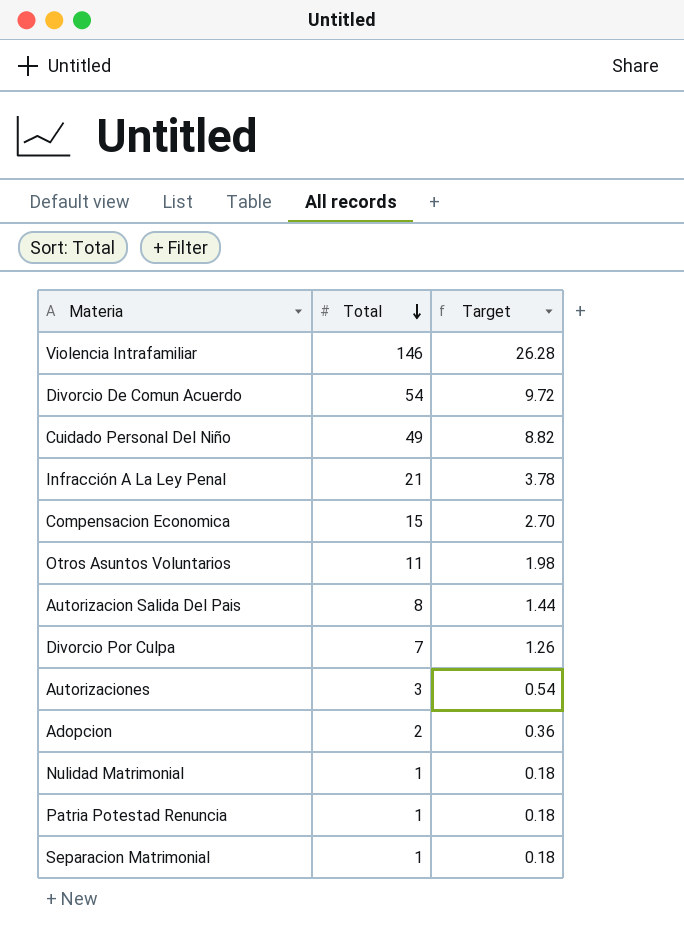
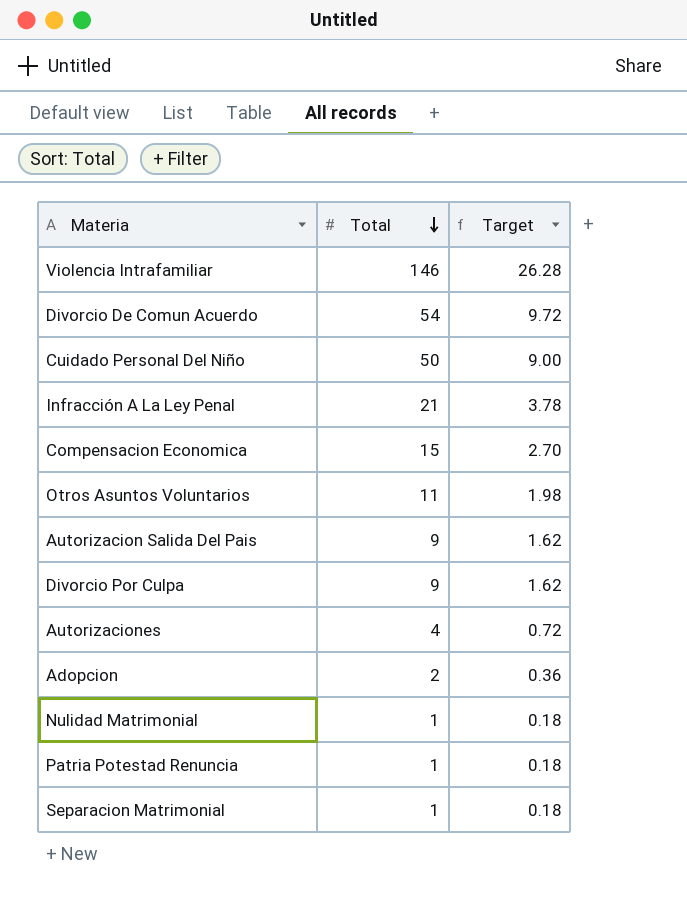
Cuidado Personal Del Niño | Total: 49 -> 50
Cuidado Personal Del Niño | Target: 8.82 -> 9.00
Autorizacion Salida Del Pais | Total: 8 -> 9
Autorizacion Salida Del Pais | Target: 1.44 -> 1.62
Divorcio Por Culpa | Total: 7 -> 9
Divorcio Por Culpa | Target: 1.26 -> 1.62
Autorizaciones | Total: 3 -> 4
Autorizaciones | Target: 0.54 -> 0.72

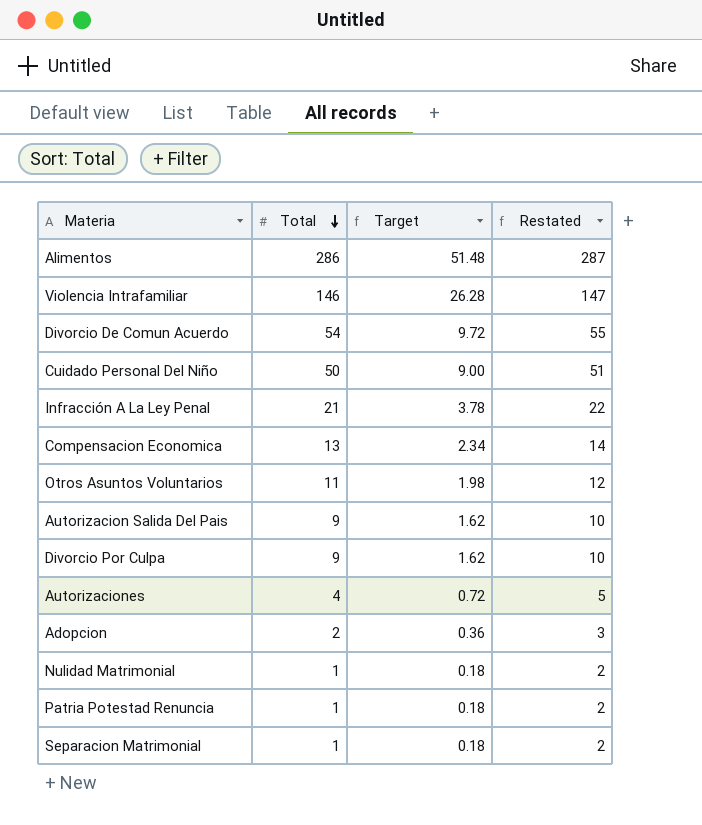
column Restated | formula: none -> [Total] + 1
row Alimentos: none -> 286 | 51.48 | 287
Compensacion Economica | Total: 15 -> 13
Compensacion Economica | Target: 2.70 -> 2.34

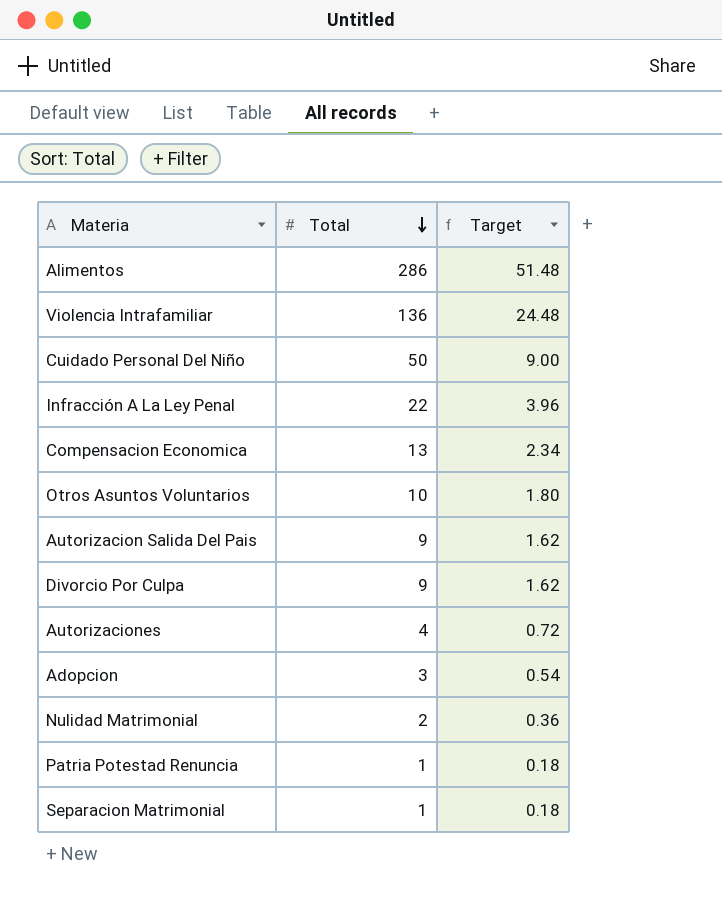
column Restated | formula: [Total] + 1 -> none
row Divorcio De Comun Acuerdo: 54 | 9.72 | 55 -> none
Violencia Intrafamiliar | Total: 146 -> 136
Violencia Intrafamiliar | Target: 26.28 -> 24.48
Infracción A La Ley Penal | Total: 21 -> 22
Infracción A La Ley Penal | Target: 3.78 -> 3.96
Otros Asuntos Voluntarios | Total: 11 -> 10
Otros Asuntos Voluntarios | Target: 1.98 -> 1.80
Adopcion | Total: 2 -> 3
Adopcion | Target: 0.36 -> 0.54
Nulidad Matrimonial | Total: 1 -> 2
Nulidad Matrimonial | Target: 0.18 -> 0.36

